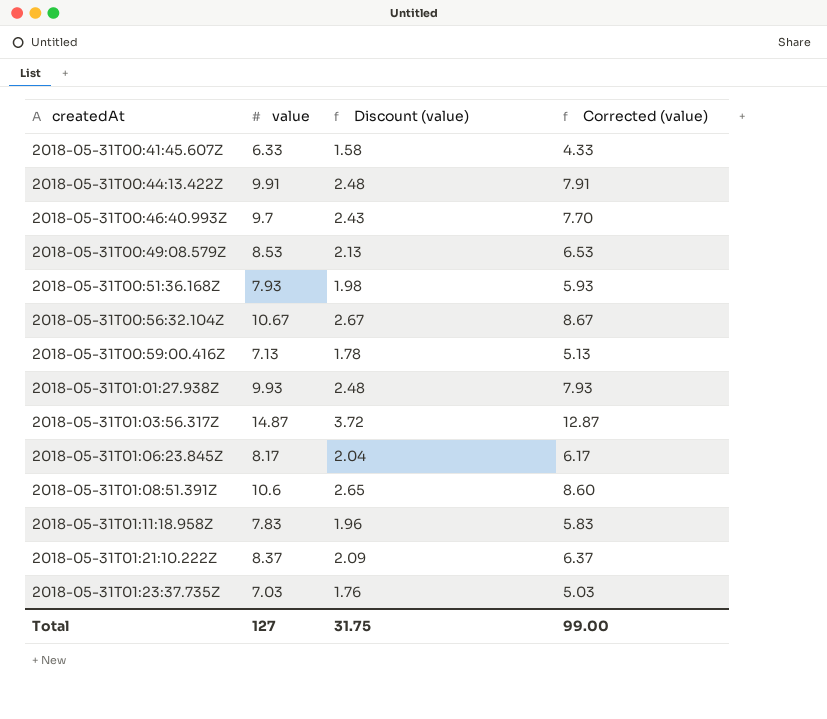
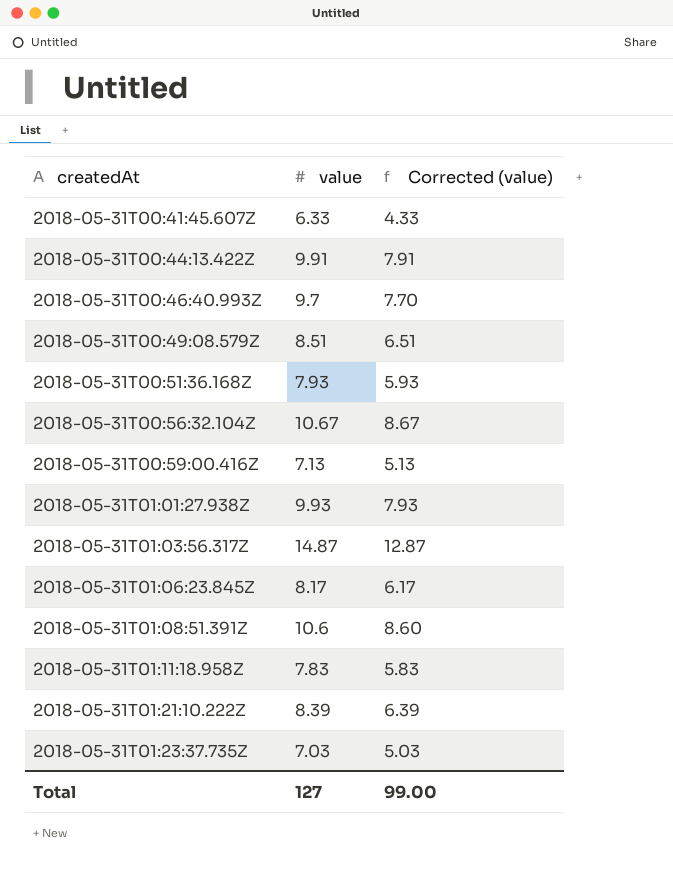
column Discount (value) | formula: [value] * 0.25 -> none
2018-05-31T00:49:08.579Z | value: 8.53 -> 8.51
2018-05-31T00:49:08.579Z | Corrected (value): 6.53 -> 6.51
2018-05-31T01:21:10.222Z | value: 8.37 -> 8.39
2018-05-31T01:21:10.222Z | Corrected (value): 6.37 -> 6.39

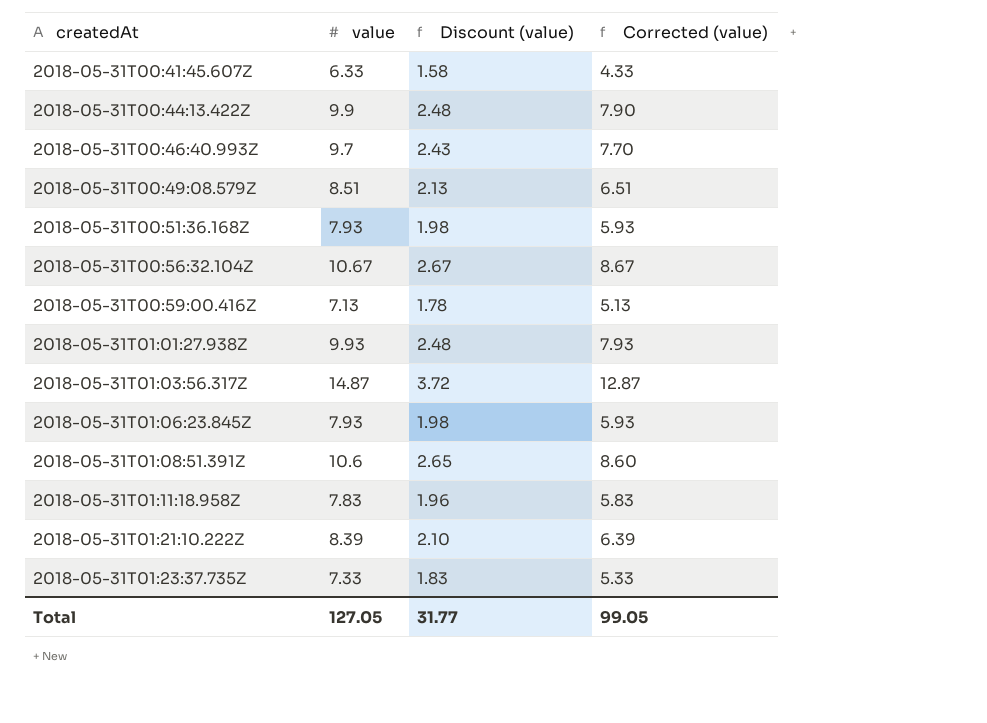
column Discount (value) | formula: none -> [value] * 0.25
2018-05-31T00:44:13.422Z | value: 9.91 -> 9.9
2018-05-31T00:44:13.422Z | Corrected (value): 7.91 -> 7.90
2018-05-31T01:06:23.845Z | value: 8.17 -> 7.93
2018-05-31T01:06:23.845Z | Corrected (value): 6.17 -> 5.93
2018-05-31T01:23:37.735Z | value: 7.03 -> 7.33
2018-05-31T01:23:37.735Z | Corrected (value): 5.03 -> 5.33
Total | value: 127 -> 127.05
Total | Corrected (value): 99.00 -> 99.05

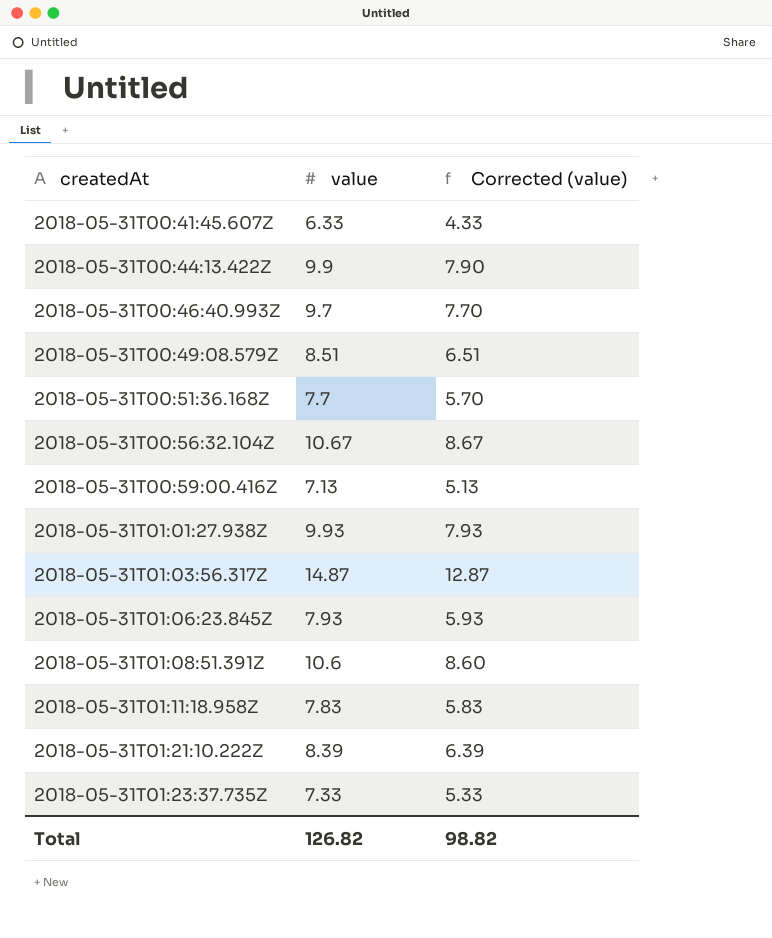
column Discount (value) | formula: [value] * 0.25 -> none
2018-05-31T00:51:36.168Z | value: 7.93 -> 7.7
2018-05-31T00:51:36.168Z | Corrected (value): 5.93 -> 5.70
Total | value: 127.05 -> 126.82
Total | Corrected (value): 99.05 -> 98.82

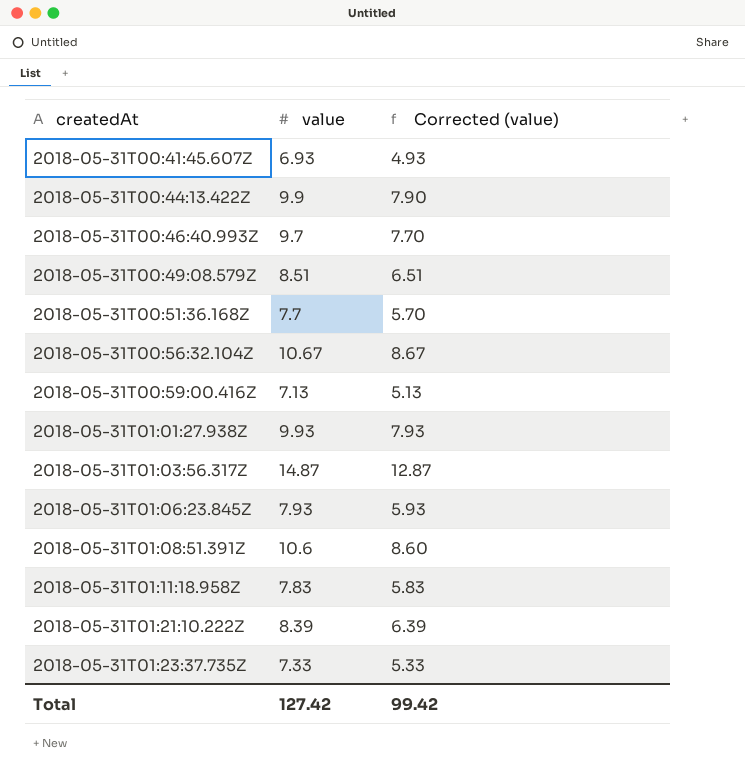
2018-05-31T00:41:45.607Z | value: 6.33 -> 6.93
2018-05-31T00:41:45.607Z | Corrected (value): 4.33 -> 4.93
Total | value: 126.82 -> 127.42
Total | Corrected (value): 98.82 -> 99.42

